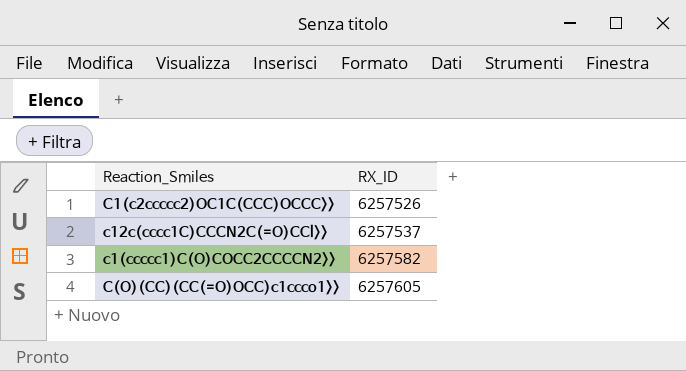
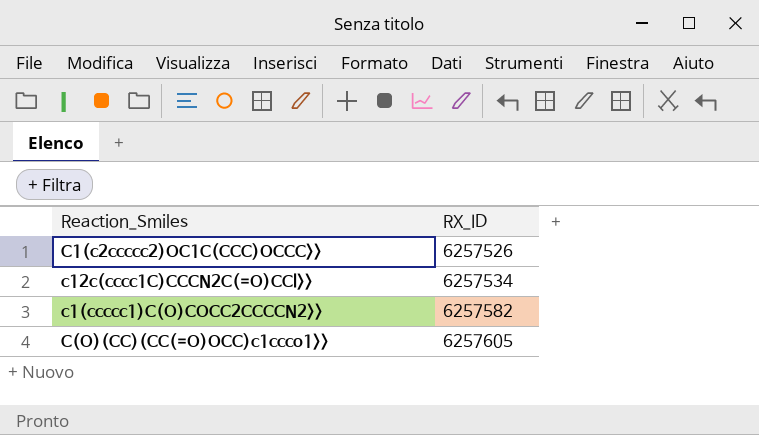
c12c(cccc1C)CCCN2C(=O)CCl>> | RX_ID: 6257537 -> 6257534

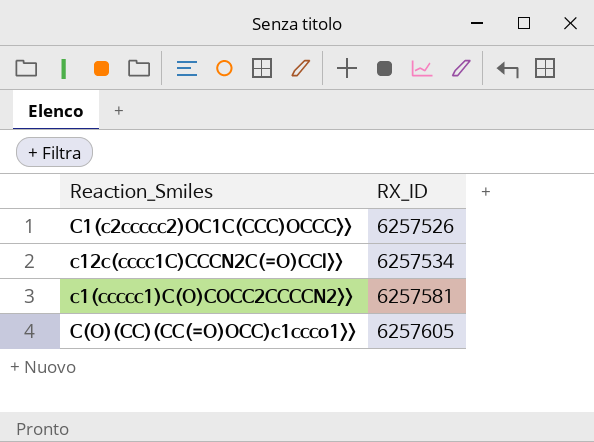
c1(ccccc1)C(O)COCC2CCCCN2>> | RX_ID: 6257582 -> 6257581

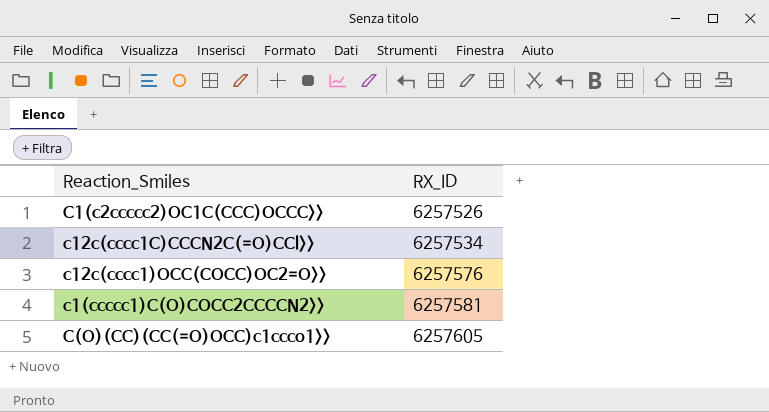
row c12c(cccc1)OCC(COCC)OC2=O>>: none -> 6257576

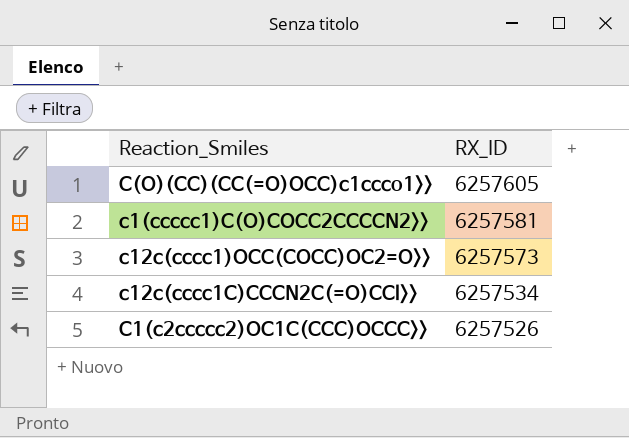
row order: RX_ID ascending -> RX_ID descending
c12c(cccc1)OCC(COCC)OC2=O>> | RX_ID: 6257576 -> 6257573

